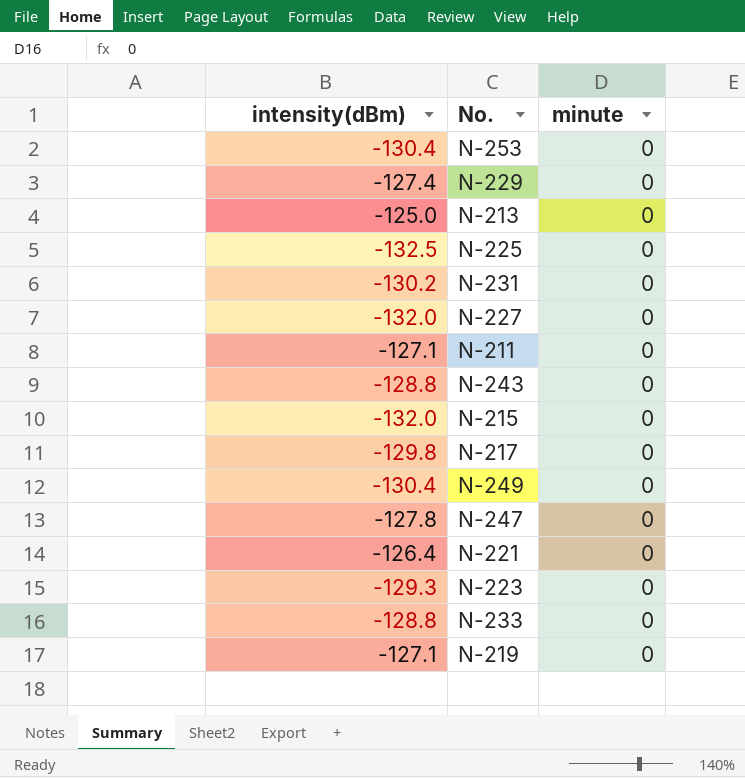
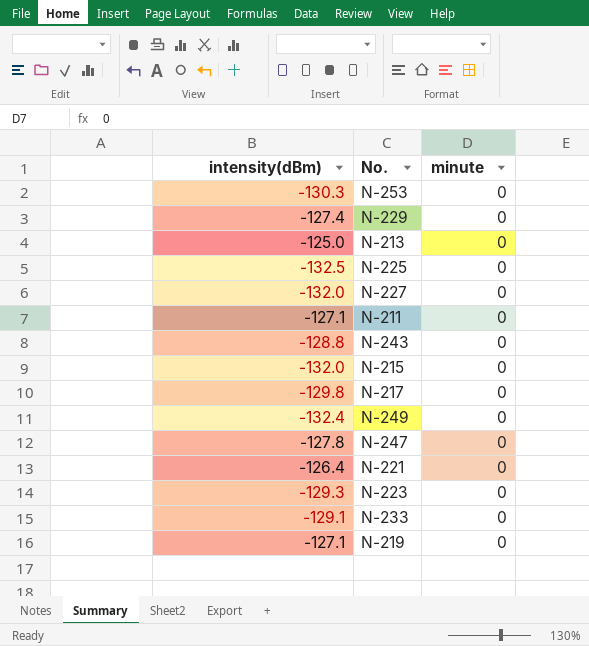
row N-231: -130.2 | 0 -> none
N-253 | intensity(dBm): -130.4 -> -130.3
N-249 | intensity(dBm): -130.4 -> -132.4
N-233 | intensity(dBm): -128.8 -> -129.1

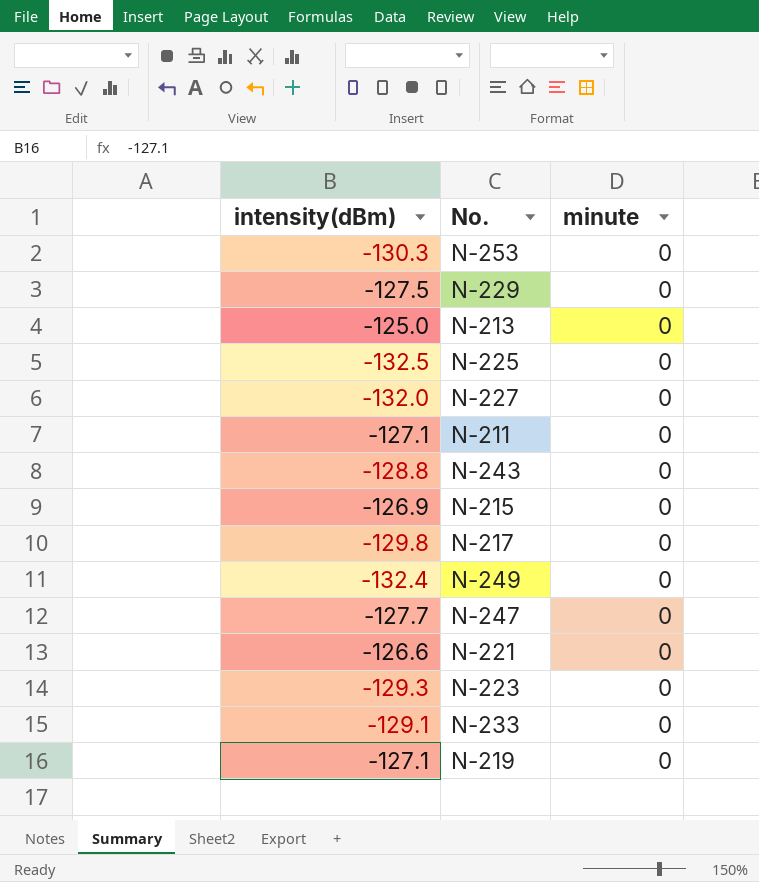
N-229 | intensity(dBm): -127.4 -> -127.5
N-215 | intensity(dBm): -132.0 -> -126.9
N-247 | intensity(dBm): -127.8 -> -127.7
N-221 | intensity(dBm): -126.4 -> -126.6

